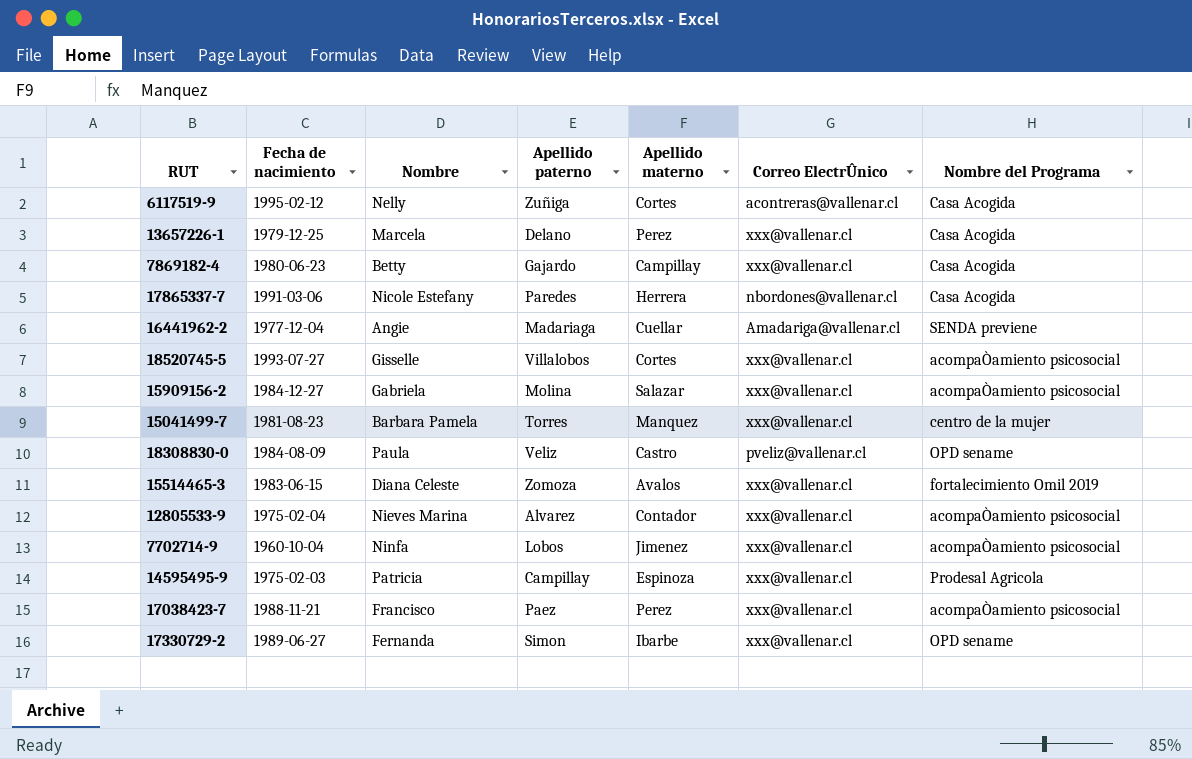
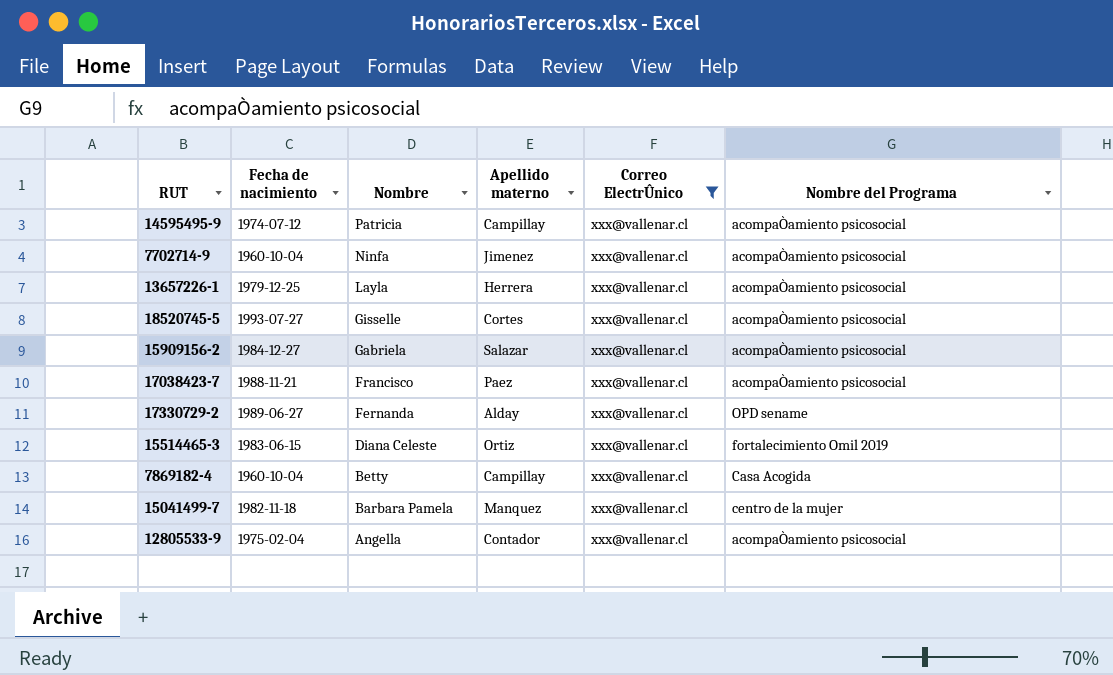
filter: none -> Correo ElectrÛnico = xxx@vallenar.cl
row order: none -> Nombre descending
column Apellido paterno | position: 4 -> none
14595495-9 | Fecha de nacimiento: 1975-02-03 -> 1974-07-12
14595495-9 | Apellido materno: Espinoza -> Campillay
14595495-9 | Nombre del Programa: Prodesal Agricola -> acompaÒamiento psicosocial
13657226-1 | Nombre: Marcela -> Layla
13657226-1 | Apellido materno: Perez -> Herrera
13657226-1 | Nombre del Programa: Casa Acogida -> acompaÒamiento psicosocial
17038423-7 | Apellido materno: Perez -> Paez
17330729-2 | Apellido materno: Ibarbe -> Alday
15514465-3 | Apellido materno: Avalos -> Ortiz
7869182-4 | Fecha de nacimiento: 1980-06-23 -> 1960-10-04
15041499-7 | Fecha de nacimiento: 1981-08-23 -> 1982-11-18
12805533-9 | Nombre: Nieves Marina -> Angella

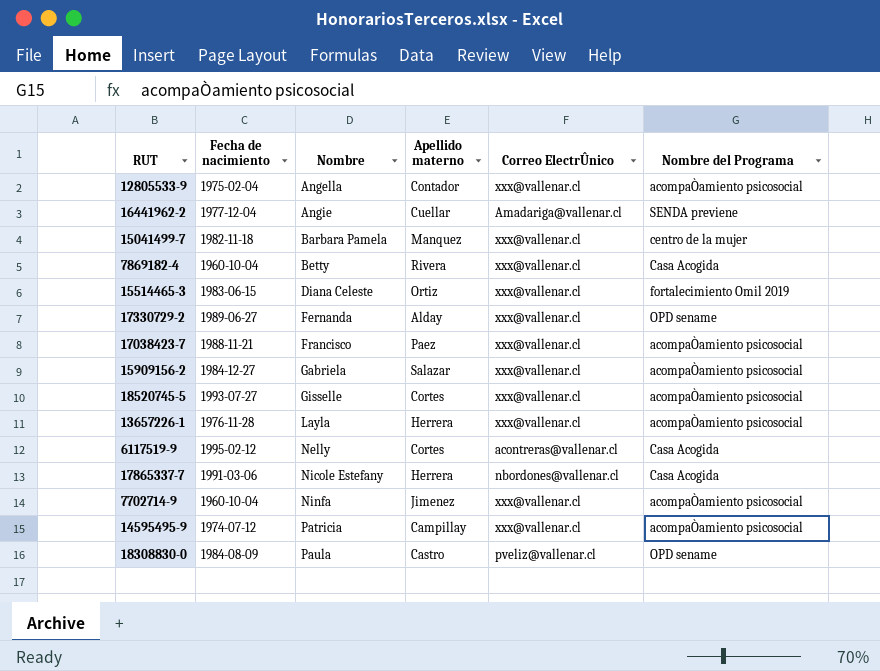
filter: Correo ElectrÛnico = xxx@vallenar.cl -> none
row order: Nombre descending -> Nombre ascending
7869182-4 | Apellido materno: Campillay -> Rivera
13657226-1 | Fecha de nacimiento: 1979-12-25 -> 1976-11-28

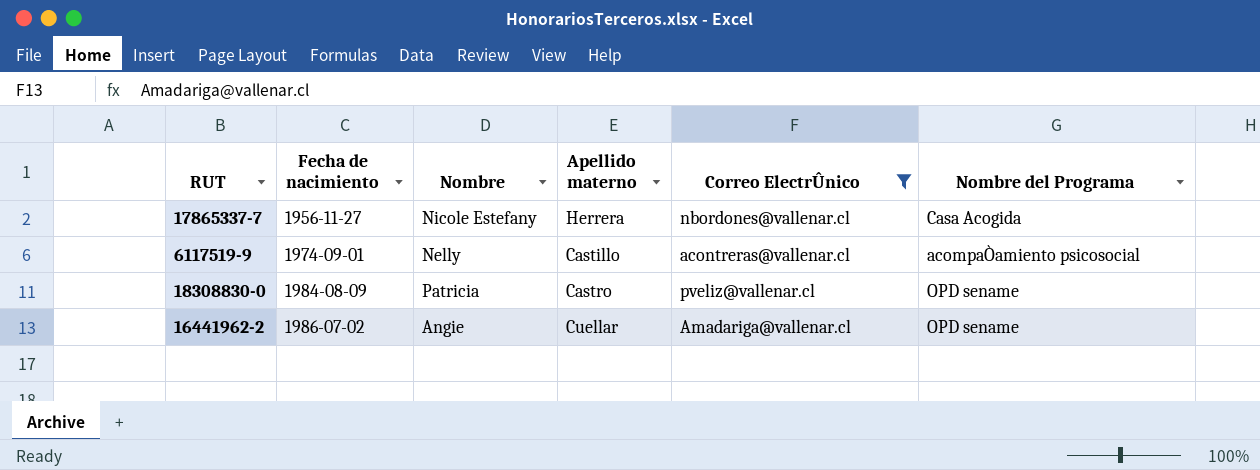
filter: none -> Correo ElectrÛnico != xxx@vallenar.cl
row order: Nombre ascending -> Fecha de nacimiento ascending
17865337-7 | Fecha de nacimiento: 1991-03-06 -> 1956-11-27
6117519-9 | Fecha de nacimiento: 1995-02-12 -> 1974-09-01
6117519-9 | Apellido materno: Cortes -> Castillo
6117519-9 | Nombre del Programa: Casa Acogida -> acompaÒamiento psicosocial
18308830-0 | Nombre: Paula -> Patricia
16441962-2 | Fecha de nacimiento: 1977-12-04 -> 1986-07-02
16441962-2 | Nombre del Programa: SENDA previene -> OPD sename

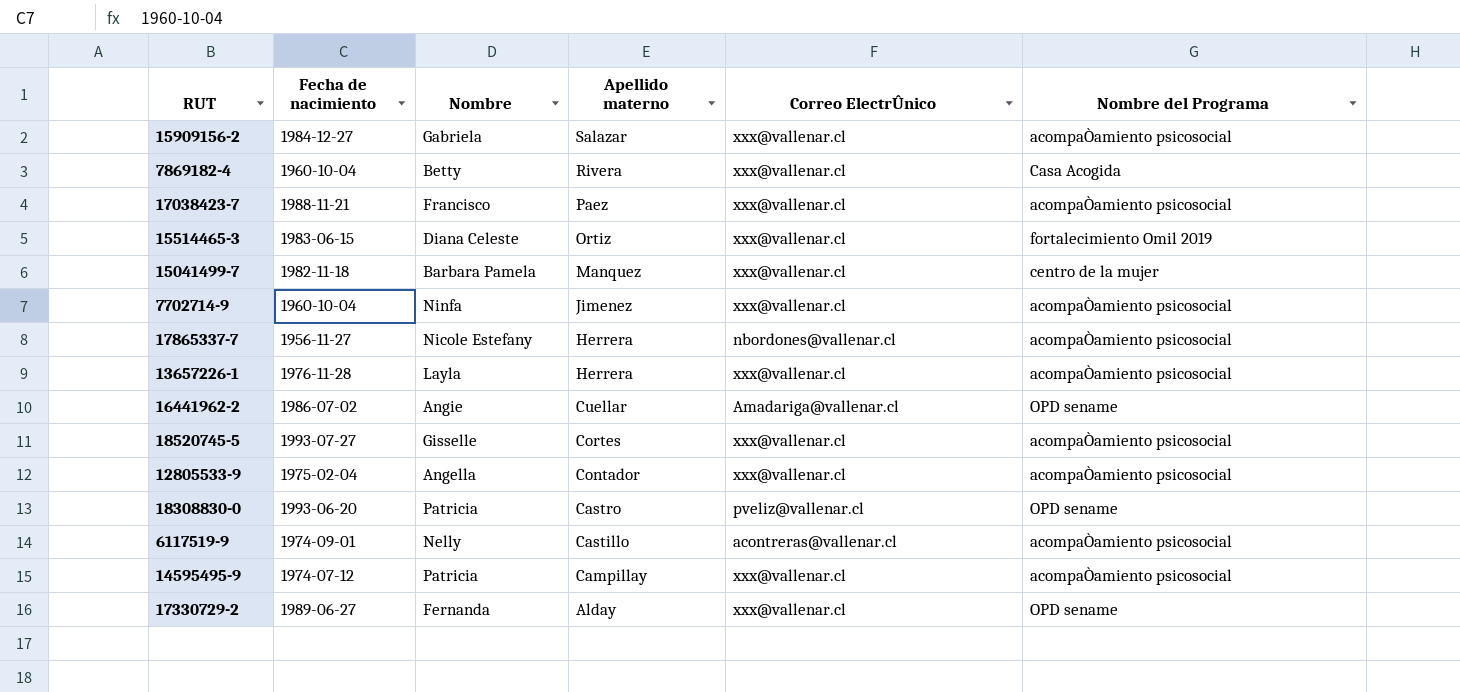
filter: Correo ElectrÛnico != xxx@vallenar.cl -> none
row order: Fecha de nacimiento ascending -> Apellido materno descending
17865337-7 | Nombre del Programa: Casa Acogida -> acompaÒamiento psicosocial
18308830-0 | Fecha de nacimiento: 1984-08-09 -> 1993-06-20

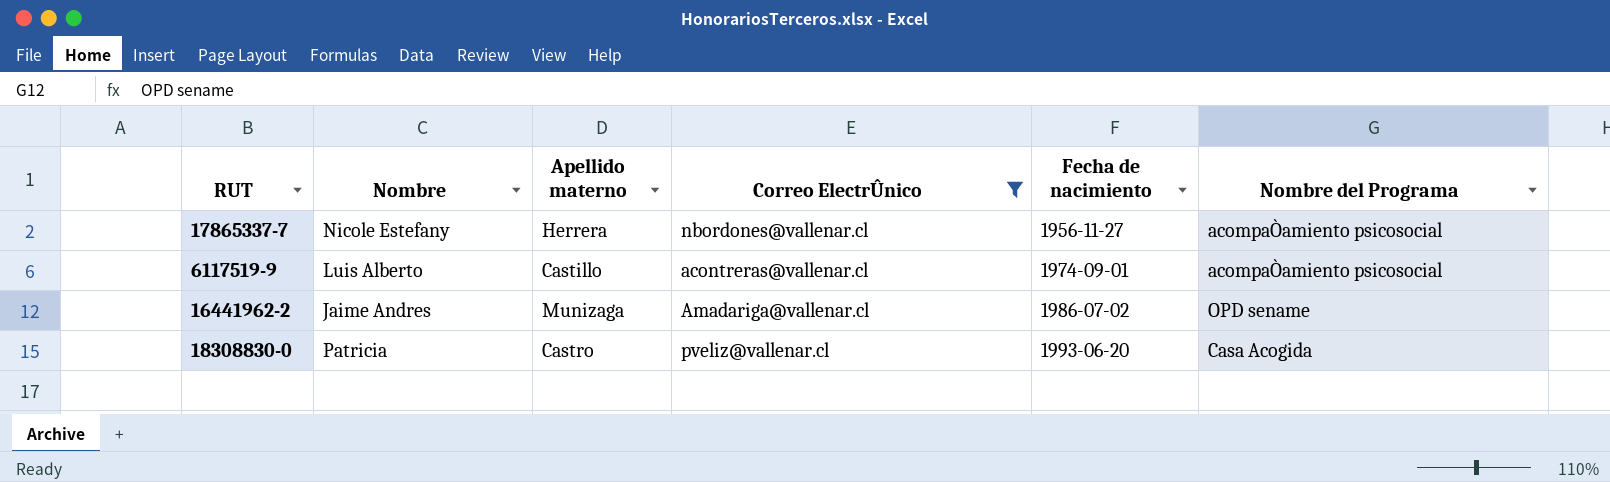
filter: none -> Correo ElectrÛnico != xxx@vallenar.cl
row order: Apellido materno descending -> Fecha de nacimiento ascending
column Fecha de nacimiento | position: 2 -> 5
6117519-9 | Nombre: Nelly -> Luis Alberto
16441962-2 | Nombre: Angie -> Jaime Andres
16441962-2 | Apellido materno: Cuellar -> Munizaga
18308830-0 | Nombre del Programa: OPD sename -> Casa Acogida

